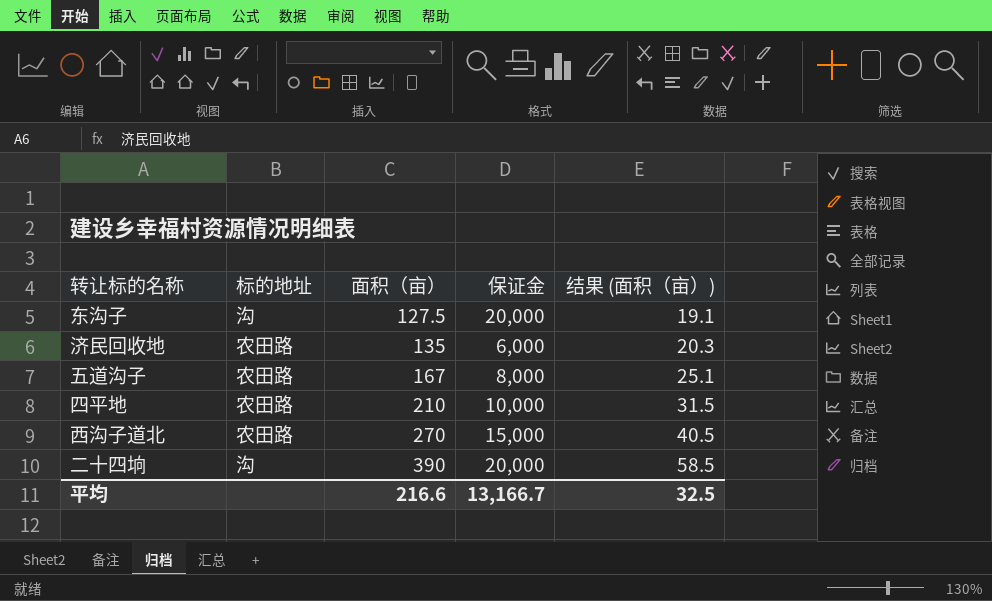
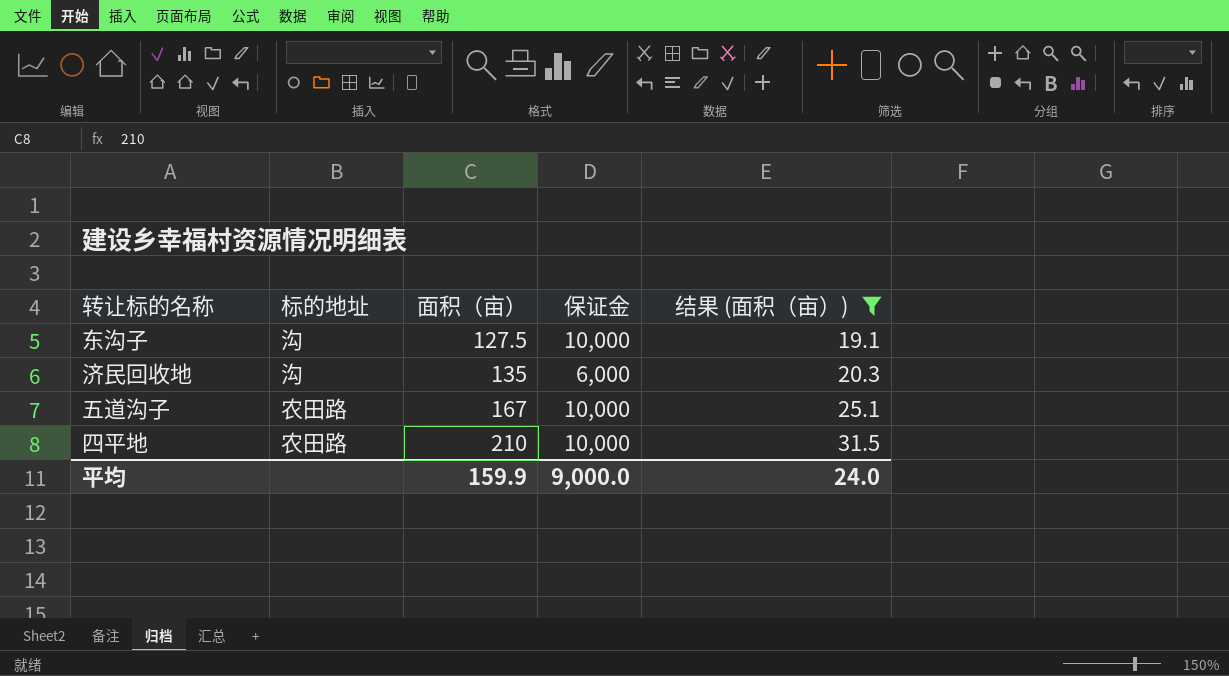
filter: none -> 结果 (面积（亩）) <= 31.5
东沟子 | 保证金: 20,000 -> 10,000
济民回收地 | 标的地址: 农田路 -> 沟
五道沟子 | 保证金: 8,000 -> 10,000
平均 | 面积（亩）: 216.6 -> 159.9
平均 | 保证金: 13,166.7 -> 9,000.0
平均 | 结果 (面积（亩）): 32.5 -> 24.0

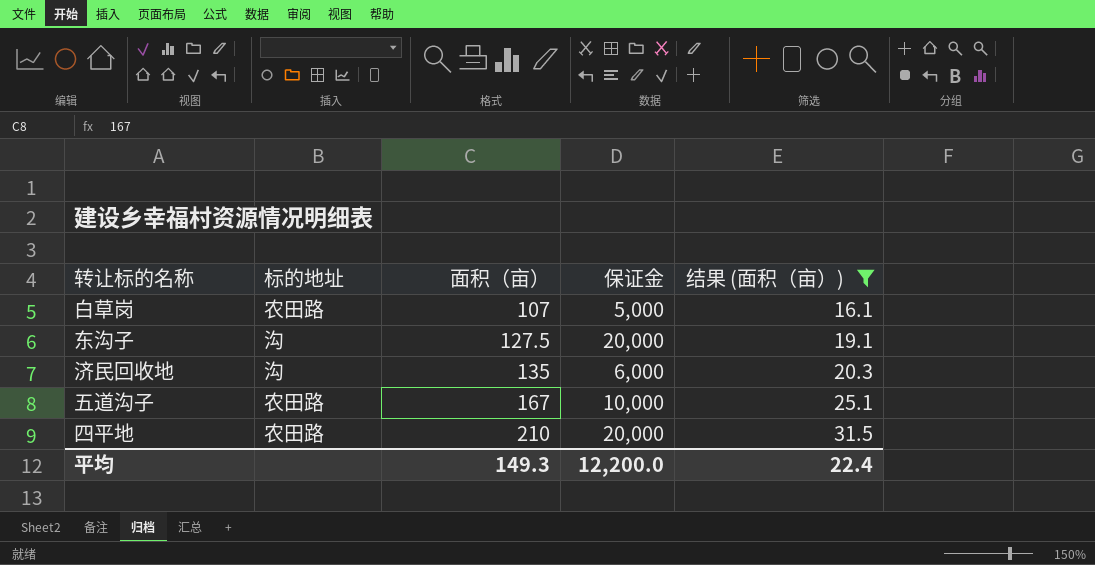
row 白草岗: none -> 农田路 | 107 | 5,000 | 16.1
东沟子 | 保证金: 10,000 -> 20,000
四平地 | 保证金: 10,000 -> 20,000
平均 | 面积（亩）: 159.9 -> 149.3
平均 | 保证金: 9,000.0 -> 12,200.0
平均 | 结果 (面积（亩）): 24.0 -> 22.4

